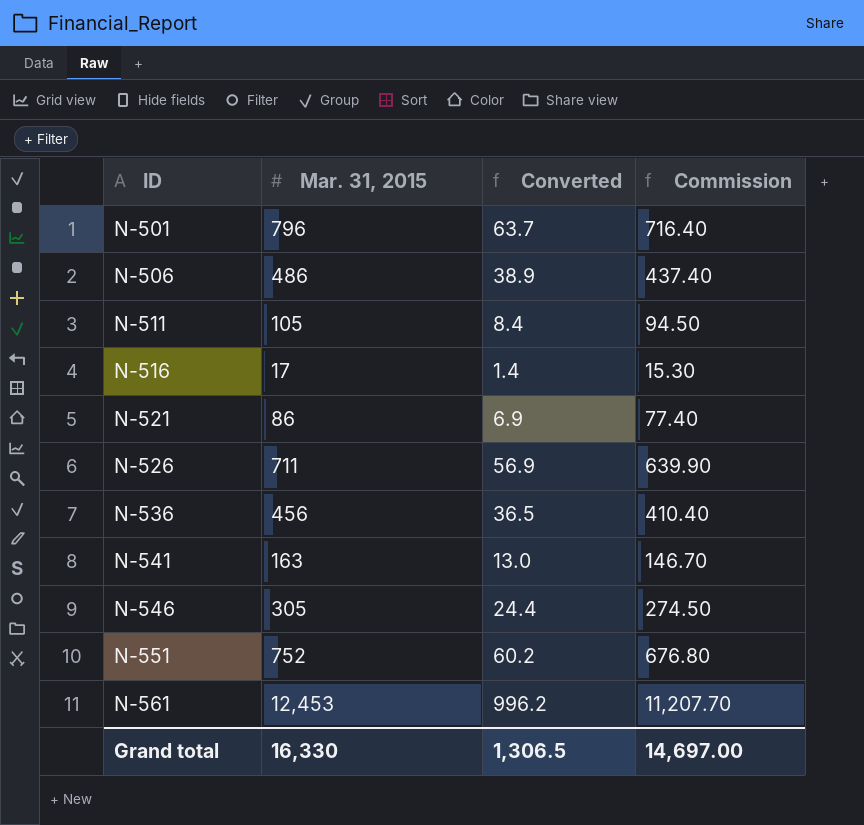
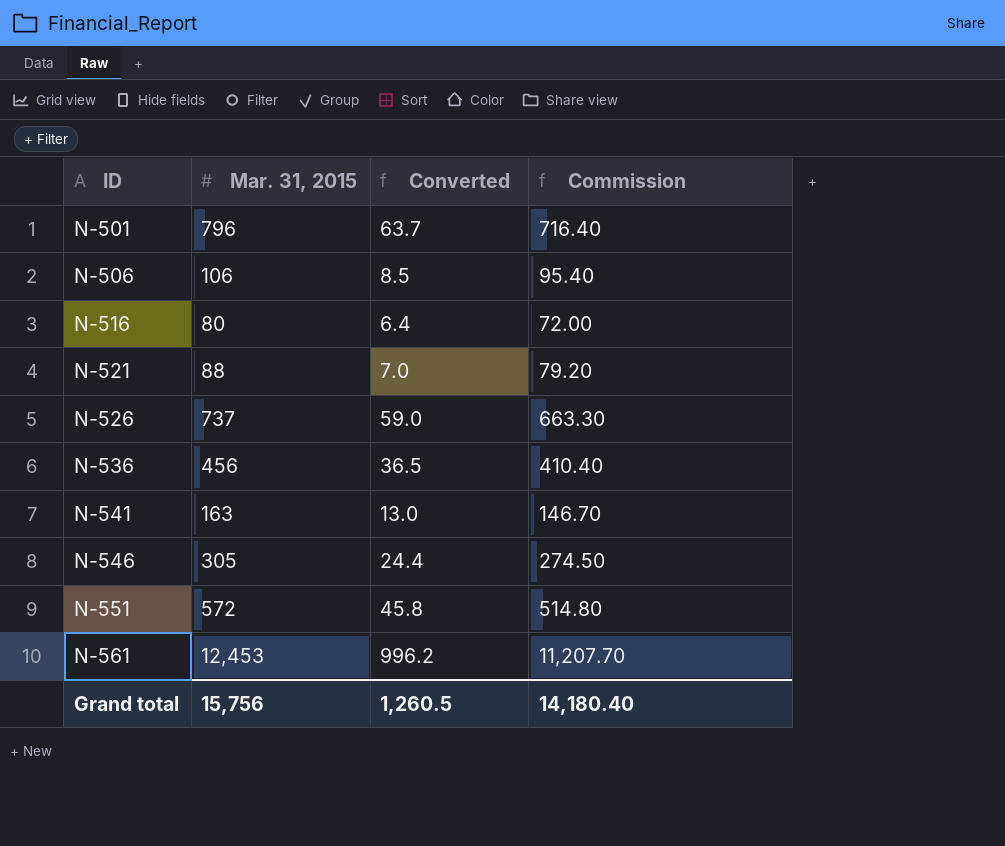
row N-511: 105 | 8.4 | 94.50 -> none
N-506 | Mar. 31, 2015: 486 -> 106
N-506 | Converted: 38.9 -> 8.5
N-506 | Commission: 437.40 -> 95.40
N-516 | Mar. 31, 2015: 17 -> 80
N-516 | Converted: 1.4 -> 6.4
N-516 | Commission: 15.30 -> 72.00
N-521 | Mar. 31, 2015: 86 -> 88
N-521 | Converted: 6.9 -> 7.0
N-521 | Commission: 77.40 -> 79.20
N-526 | Mar. 31, 2015: 711 -> 737
N-526 | Converted: 56.9 -> 59.0
N-526 | Commission: 639.90 -> 663.30
N-551 | Mar. 31, 2015: 752 -> 572
N-551 | Converted: 60.2 -> 45.8
N-551 | Commission: 676.80 -> 514.80
Grand total | Mar. 31, 2015: 16,330 -> 15,756
Grand total | Converted: 1,306.5 -> 1,260.5
Grand total | Commission: 14,697.00 -> 14,180.40

